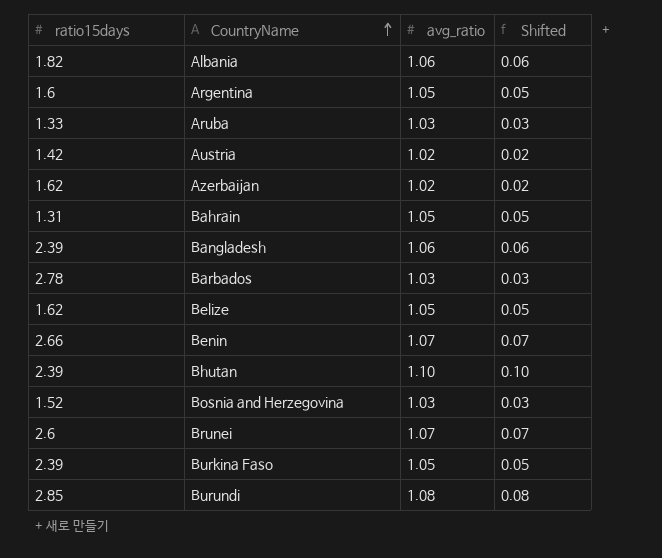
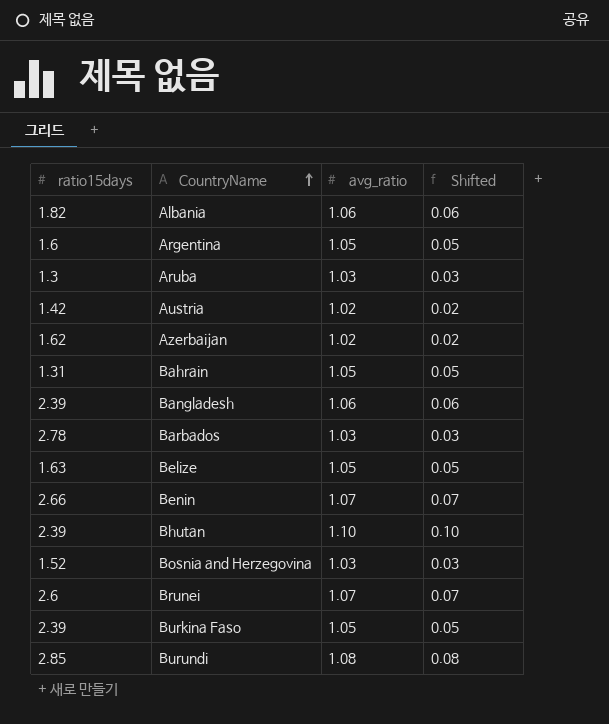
Aruba | ratio15days: 1.33 -> 1.3
Belize | ratio15days: 1.62 -> 1.63

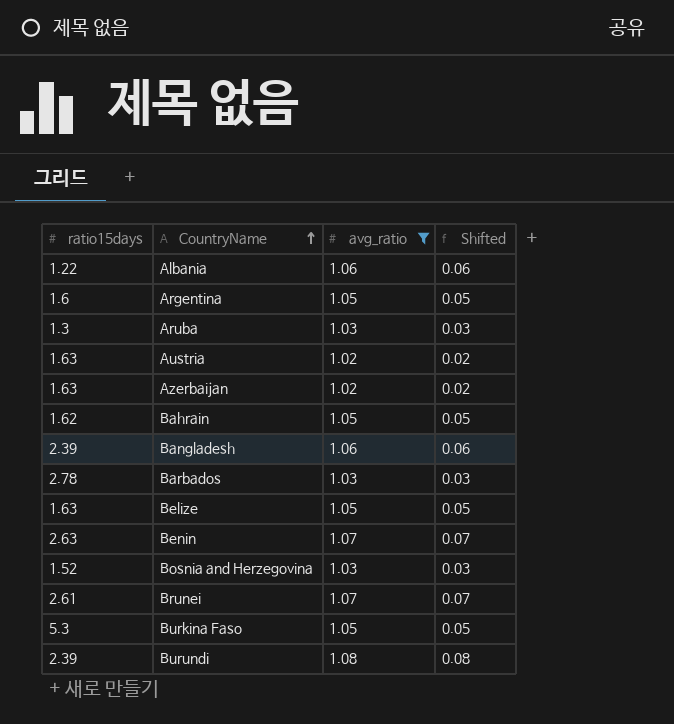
filter: none -> avg_ratio != 1.10
Albania | ratio15days: 1.82 -> 1.22
Austria | ratio15days: 1.42 -> 1.63
Azerbaijan | ratio15days: 1.62 -> 1.63
Bahrain | ratio15days: 1.31 -> 1.62
Benin | ratio15days: 2.66 -> 2.63
Brunei | ratio15days: 2.6 -> 2.61
Burkina Faso | ratio15days: 2.39 -> 5.3
Burundi | ratio15days: 2.85 -> 2.39

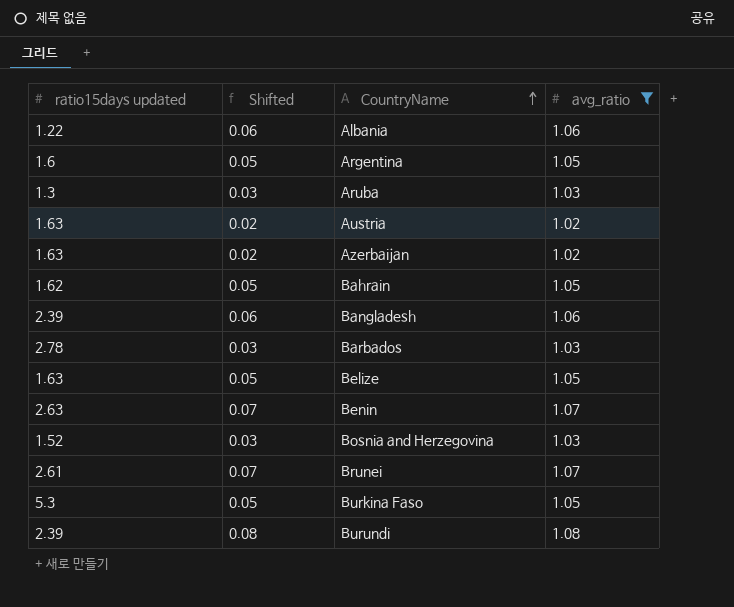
column name: ratio15days -> ratio15days updated
column Shifted | position: 4 -> 2

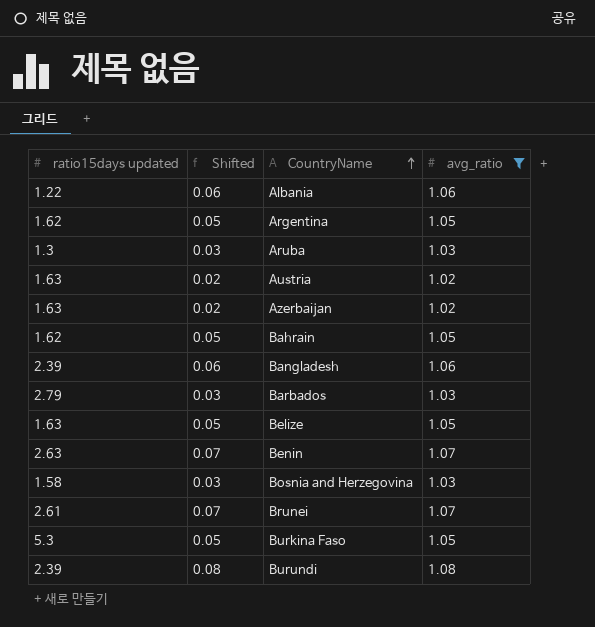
Argentina | ratio15days updated: 1.6 -> 1.62
Barbados | ratio15days updated: 2.78 -> 2.79
Bosnia and Herzegovina | ratio15days updated: 1.52 -> 1.58

